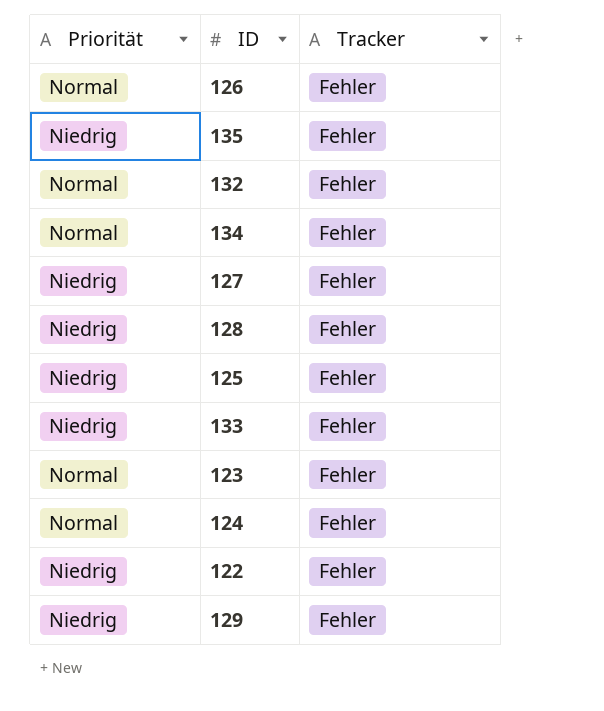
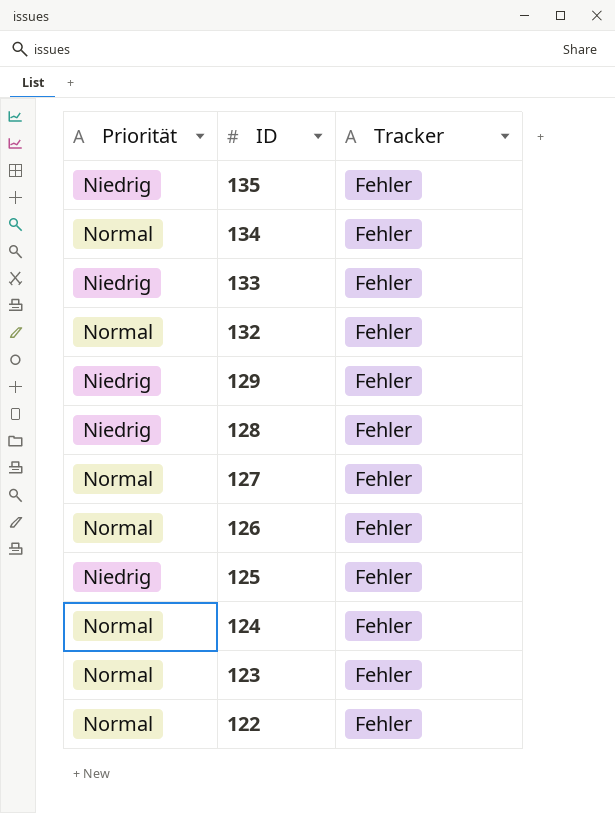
row order: none -> ID descending
127 | Priorität: Niedrig -> Normal
122 | Priorität: Niedrig -> Normal

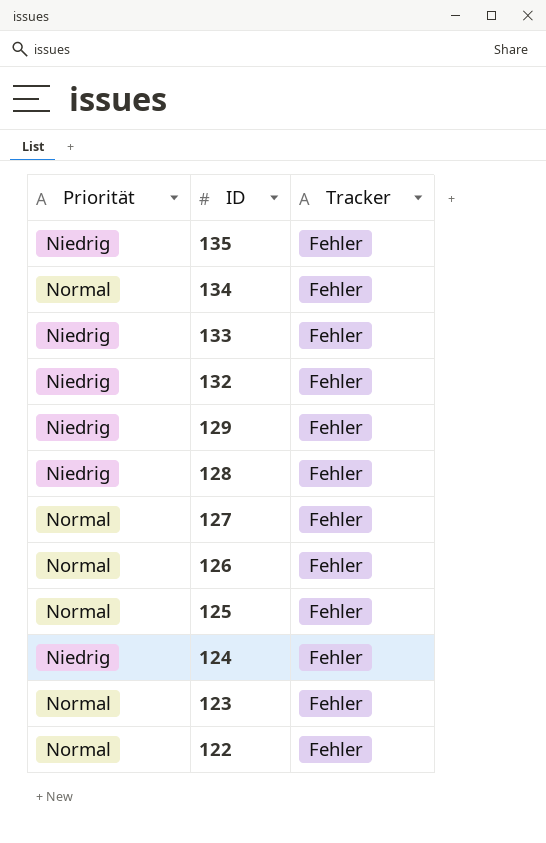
132 | Priorität: Normal -> Niedrig
125 | Priorität: Niedrig -> Normal
124 | Priorität: Normal -> Niedrig

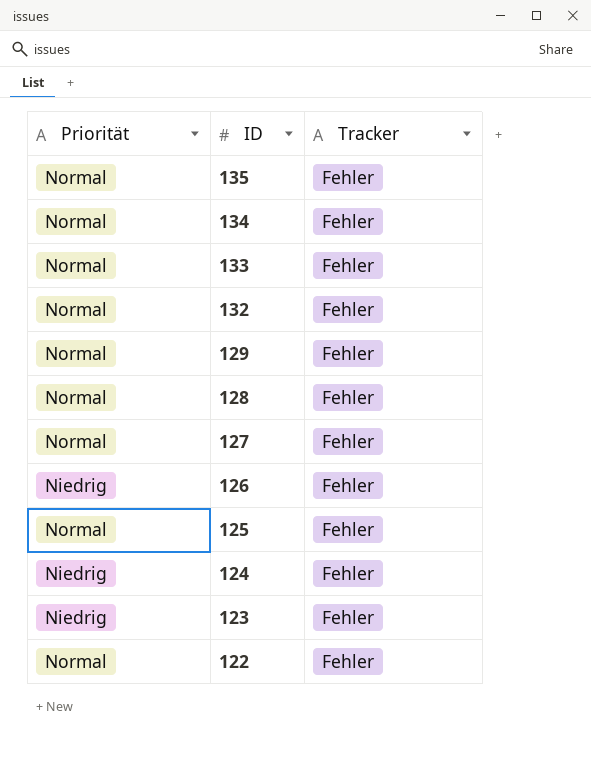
135 | Priorität: Niedrig -> Normal
133 | Priorität: Niedrig -> Normal
132 | Priorität: Niedrig -> Normal
129 | Priorität: Niedrig -> Normal
128 | Priorität: Niedrig -> Normal
126 | Priorität: Normal -> Niedrig
123 | Priorität: Normal -> Niedrig

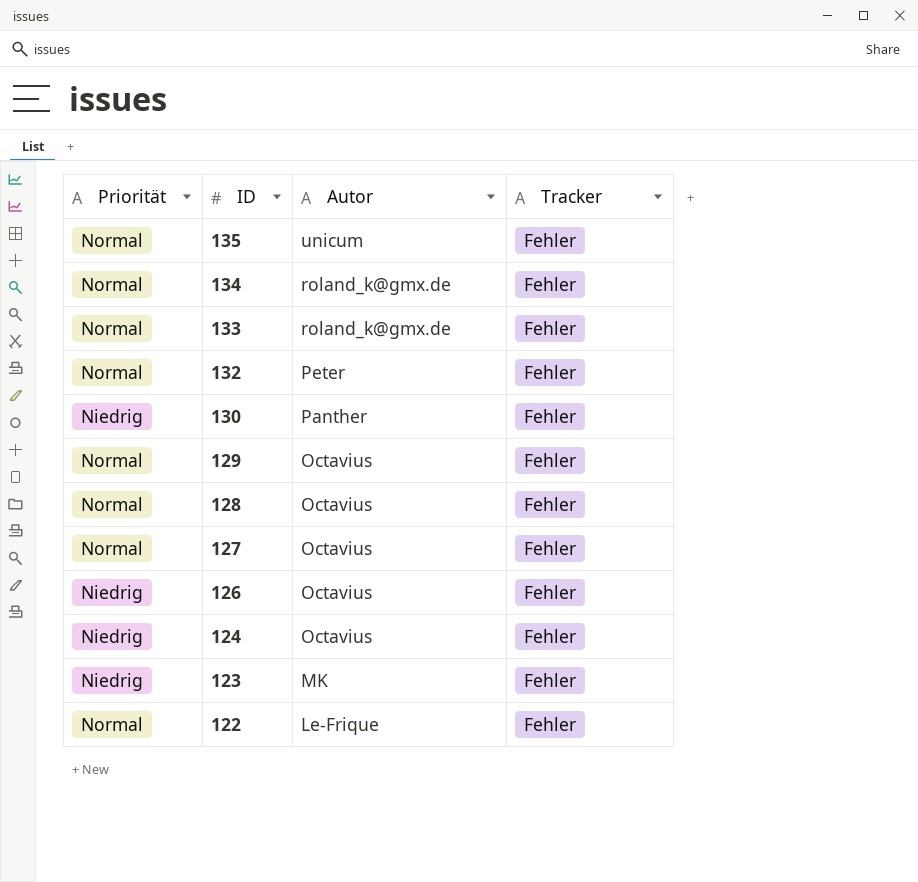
column Autor | position: none -> 3
row 125: Normal | Fehler -> none
row 130: none -> Niedrig | Panther | Fehler

